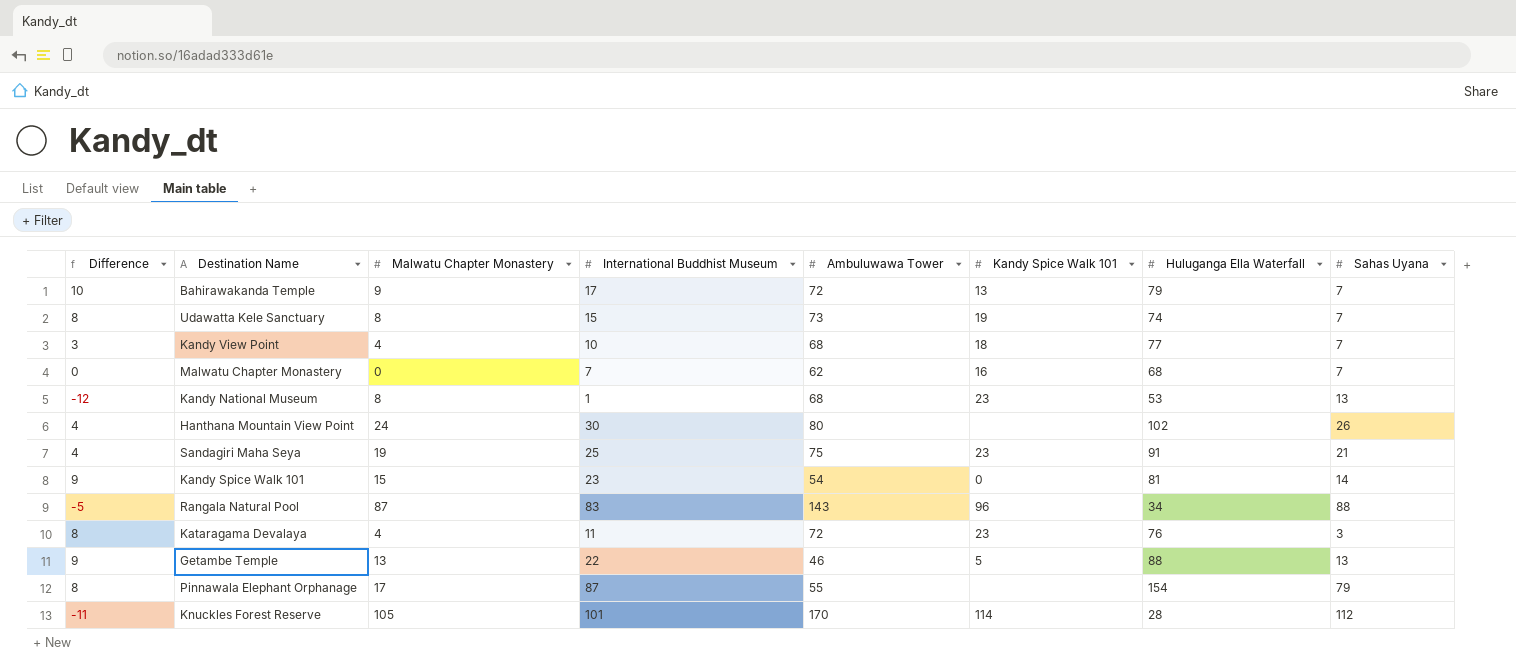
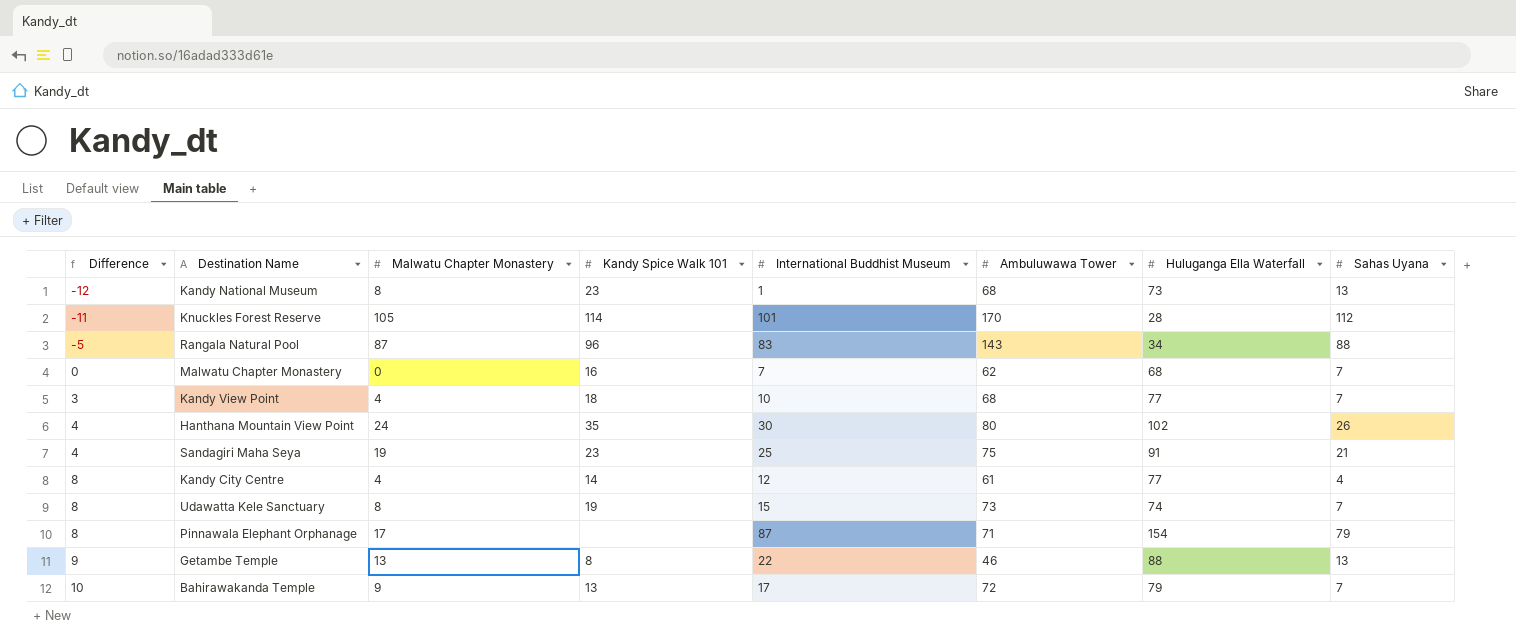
row order: none -> Difference ascending
column Kandy Spice Walk 101 | position: 6 -> 4
row Kandy Spice Walk 101: 9 | 15 | 23 | 54 | 0 | 81 | 14 -> none
row Kataragama Devalaya: 8 | 4 | 11 | 72 | 23 | 76 | 3 -> none
Kandy National Museum | Huluganga Ella Waterfall: 53 -> 73
Hanthana Mountain View Point | Kandy Spice Walk 101: none -> 35
row Kandy City Centre: none -> 8 | 4 | 14 | 12 | 61 | 77 | 4
Pinnawala Elephant Orphanage | Ambuluwawa Tower: 55 -> 71
Getambe Temple | Kandy Spice Walk 101: 5 -> 8

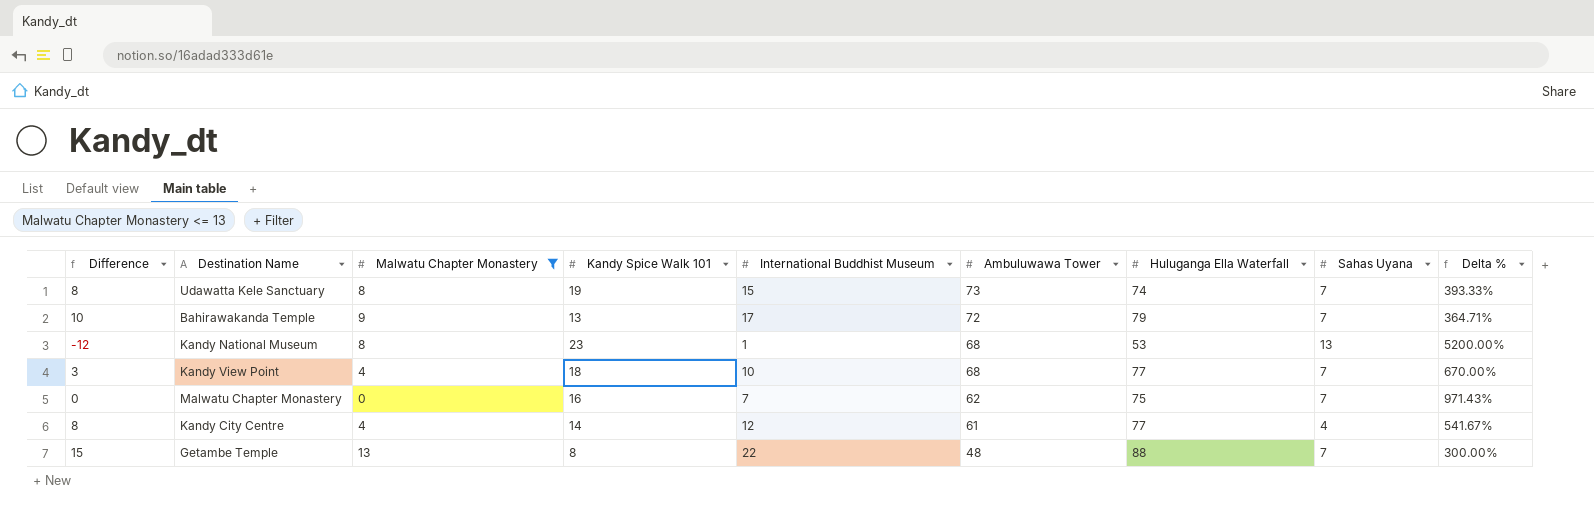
filter: none -> Malwatu Chapter Monastery <= 13
row order: Difference ascending -> Ambuluwawa Tower descending
column Delta % | formula: none -> ([Huluganga Ella Waterfall] - [International Buddhist Museum]) / [International Buddhist Museum]
Kandy National Museum | Huluganga Ella Waterfall: 73 -> 53
Malwatu Chapter Monastery | Huluganga Ella Waterfall: 68 -> 75
Getambe Temple | Difference: 9 -> 15
Getambe Temple | Ambuluwawa Tower: 46 -> 48
Getambe Temple | Sahas Uyana: 13 -> 7

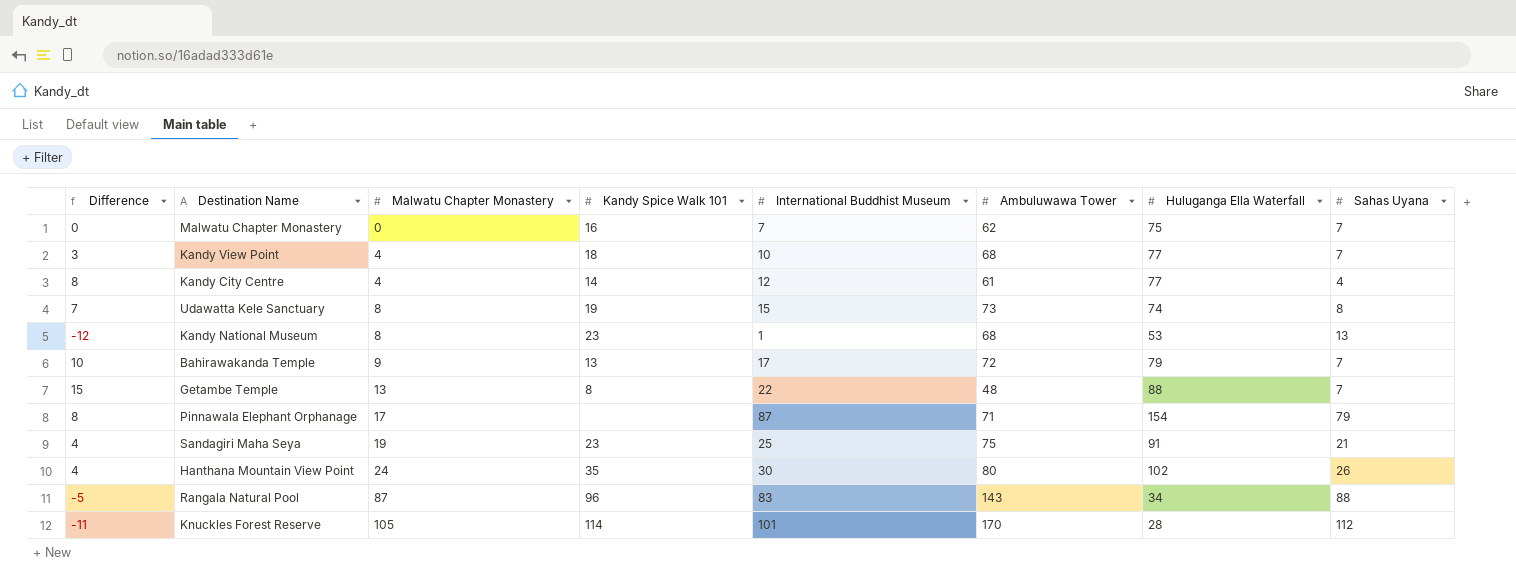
filter: Malwatu Chapter Monastery <= 13 -> none
row order: Ambuluwawa Tower descending -> Malwatu Chapter Monastery ascending
column Delta % | formula: ([Huluganga Ella Waterfall] - [International Buddhist Museum]) / [International Buddhist Museum] -> none
Udawatta Kele Sanctuary | Difference: 8 -> 7
Udawatta Kele Sanctuary | Sahas Uyana: 7 -> 8

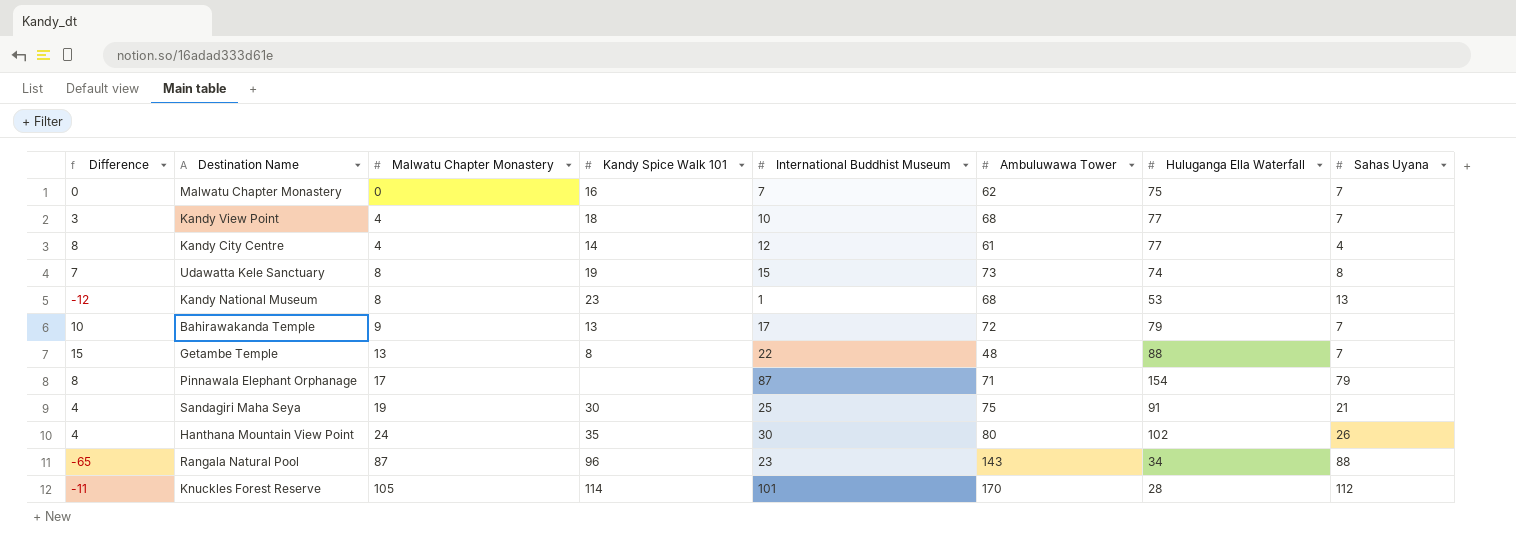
Sandagiri Maha Seya | Kandy Spice Walk 101: 23 -> 30
Rangala Natural Pool | Difference: -5 -> -65
Rangala Natural Pool | International Buddhist Museum: 83 -> 23

